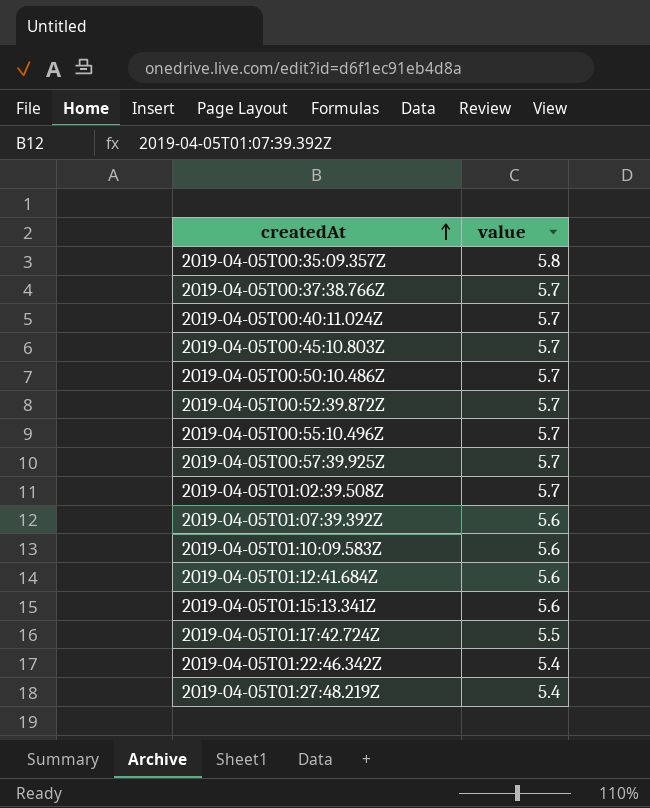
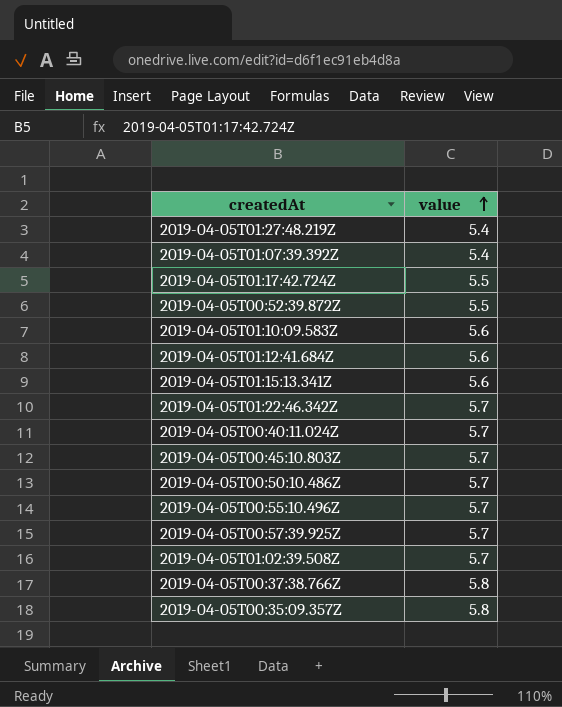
row order: createdAt ascending -> value ascending
2019-04-05T01:07:39.392Z | value: 5.6 -> 5.4
2019-04-05T00:52:39.872Z | value: 5.7 -> 5.5
2019-04-05T01:22:46.342Z | value: 5.4 -> 5.7
2019-04-05T00:37:38.766Z | value: 5.7 -> 5.8

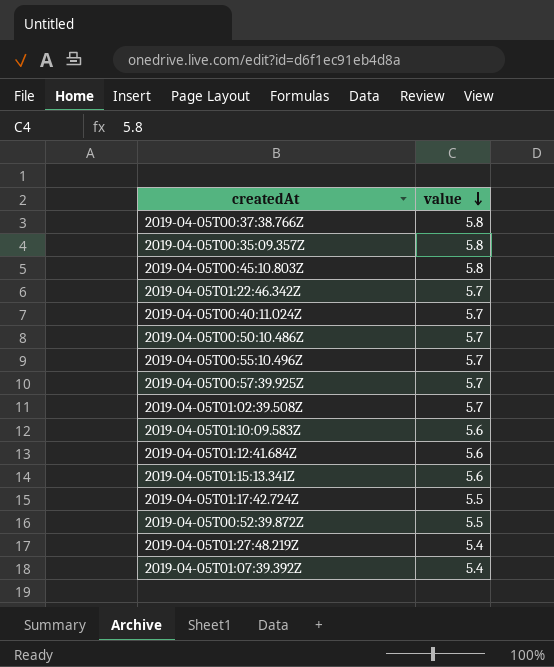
row order: value ascending -> value descending
2019-04-05T00:45:10.803Z | value: 5.7 -> 5.8

